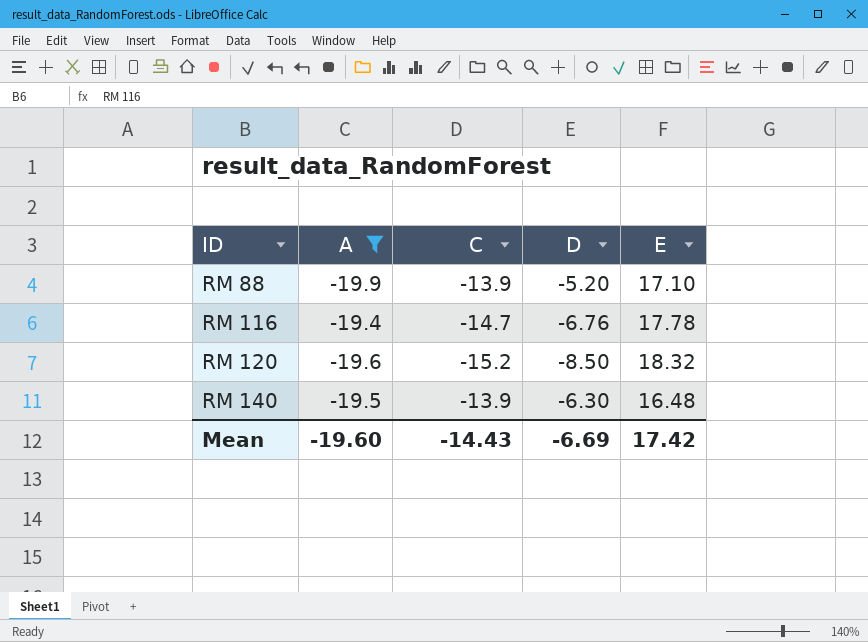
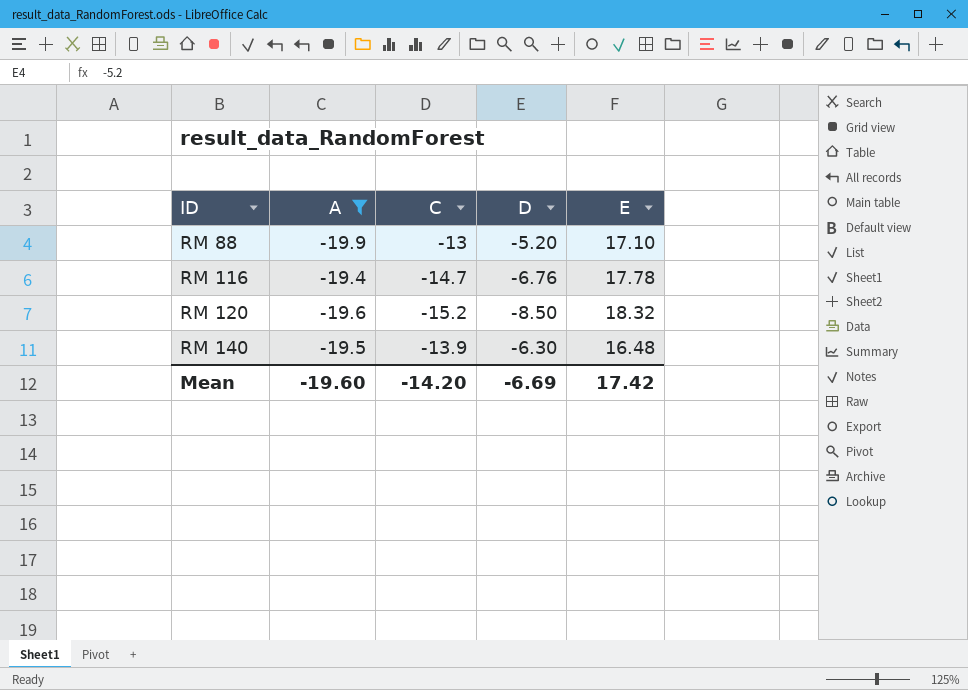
RM 88 | C: -13.9 -> -13
Mean | C: -14.43 -> -14.20

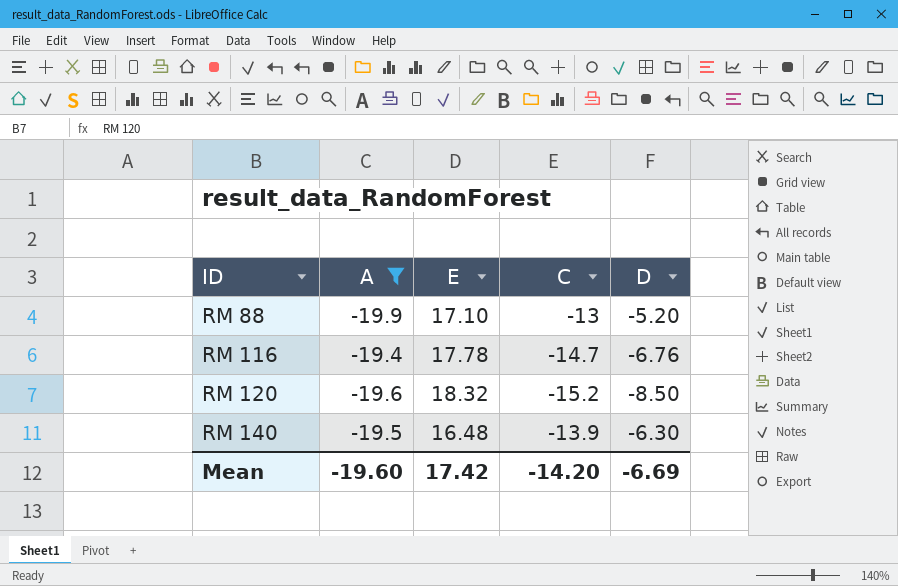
column E | position: 5 -> 3

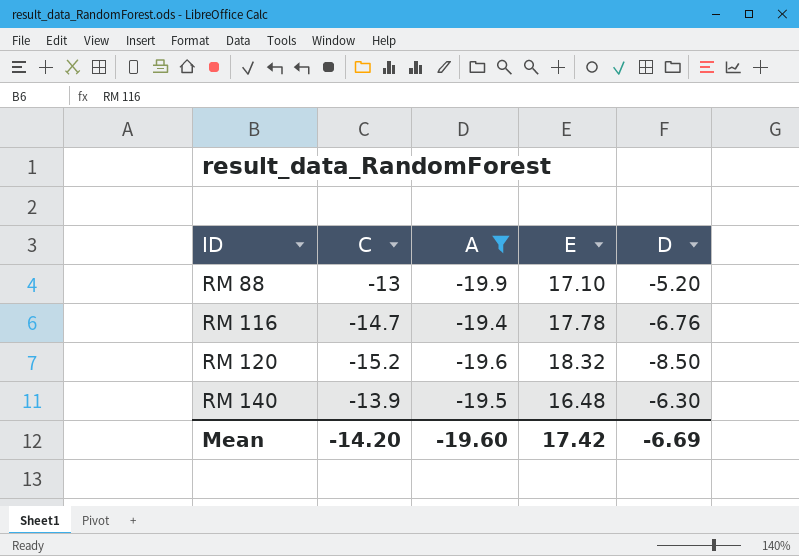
column C | position: 4 -> 2

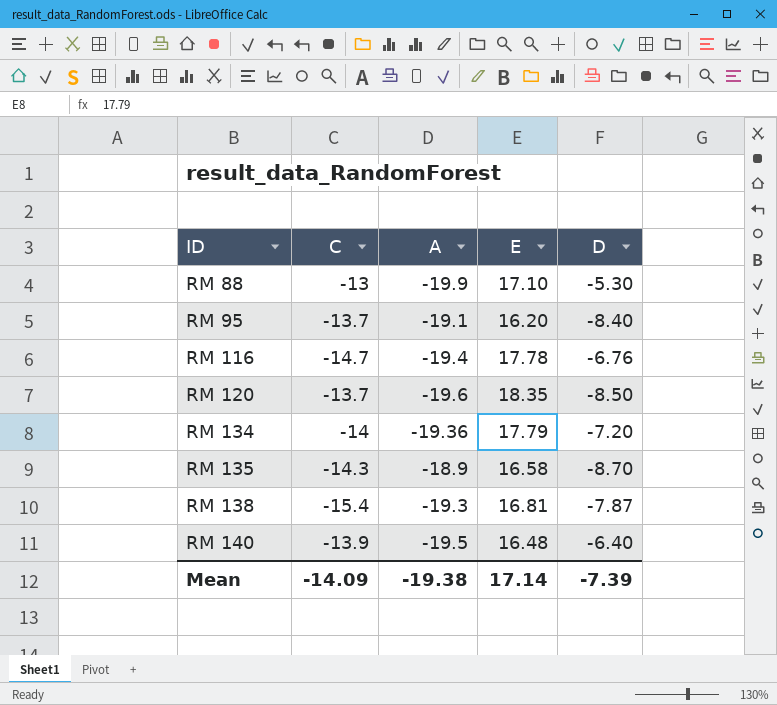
filter: A <= -19.4 -> none
RM 88 | D: -5.20 -> -5.30
RM 120 | C: -15.2 -> -13.7
RM 120 | E: 18.32 -> 18.35
RM 140 | D: -6.30 -> -6.40
Mean | C: -14.20 -> -14.09
Mean | A: -19.60 -> -19.38
Mean | E: 17.42 -> 17.14
Mean | D: -6.69 -> -7.39

